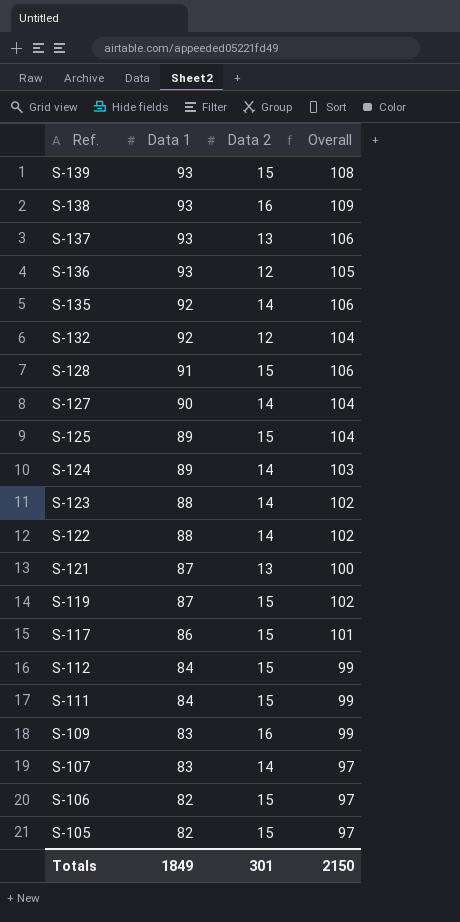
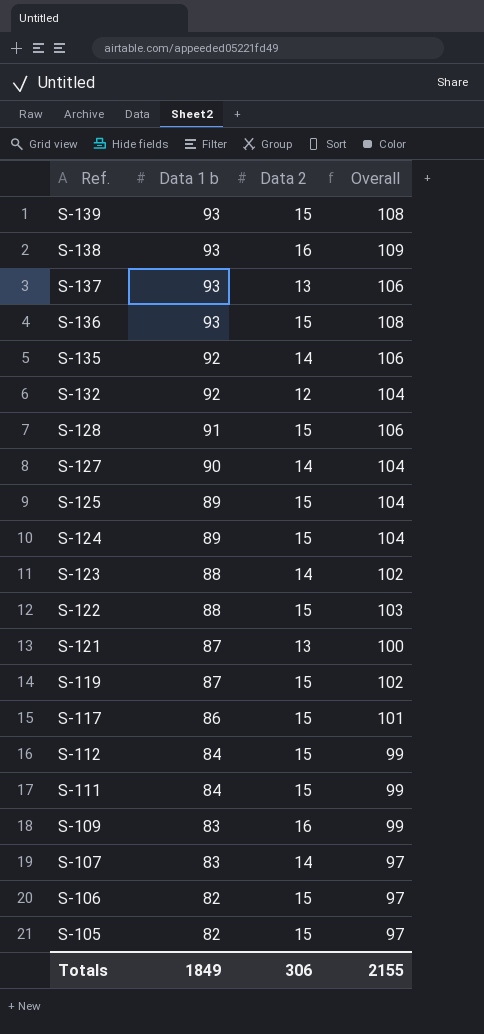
column name: Data 1 -> Data 1 b
S-136 | Data 2: 12 -> 15
S-136 | Overall: 105 -> 108
S-124 | Data 2: 14 -> 15
S-124 | Overall: 103 -> 104
S-122 | Data 2: 14 -> 15
S-122 | Overall: 102 -> 103
Totals | Data 2: 301 -> 306
Totals | Overall: 2150 -> 2155

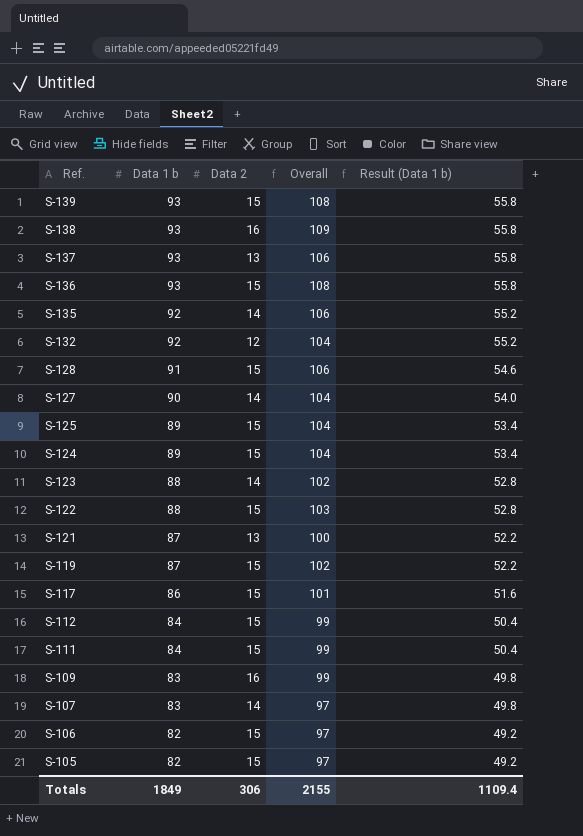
column Result (Data 1 b) | formula: none -> [Data 1 b] * 0.6

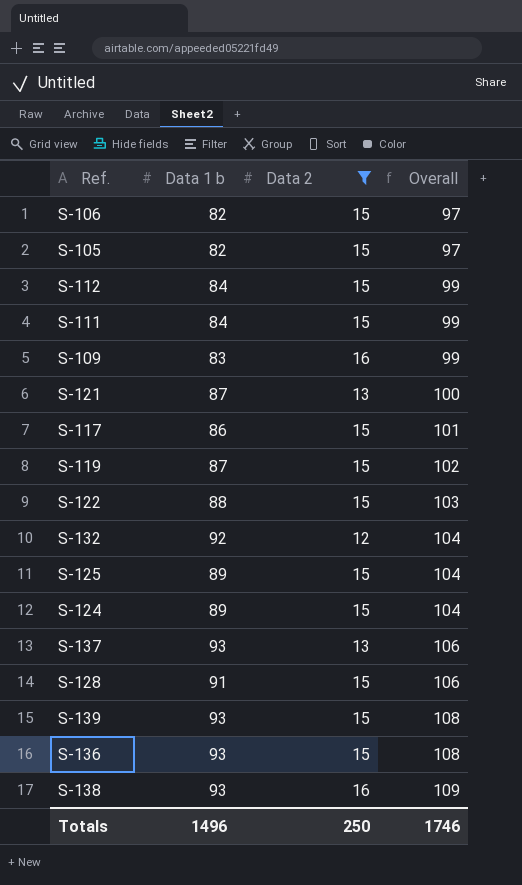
filter: none -> Data 2 != 14
row order: Ref. descending -> Overall ascending
column Result (Data 1 b) | formula: [Data 1 b] * 0.6 -> none
Totals | Data 1 b: 1849 -> 1496
Totals | Data 2: 306 -> 250
Totals | Overall: 2155 -> 1746

